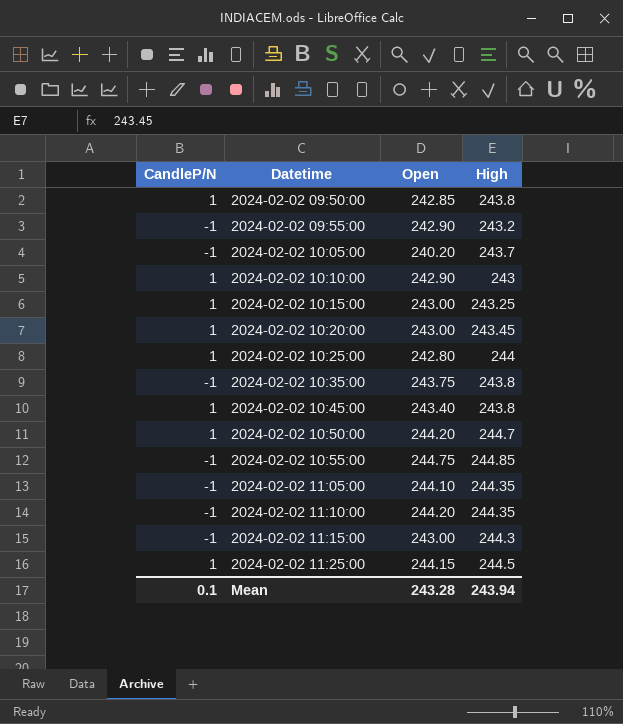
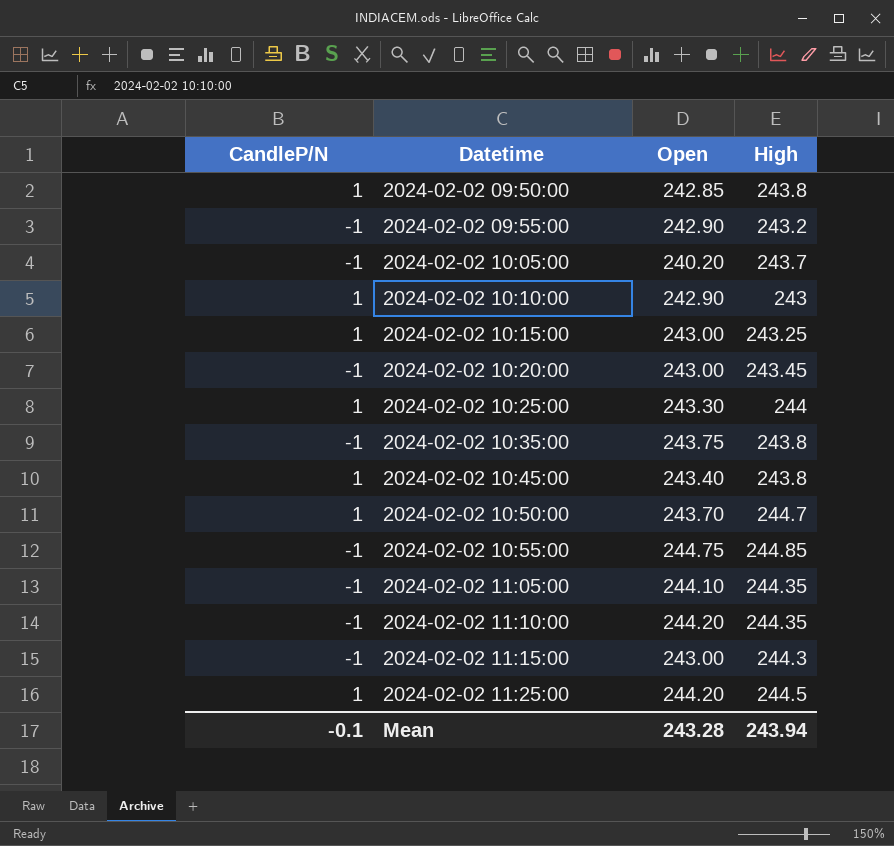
2024-02-02 10:20:00 | CandleP/N: 1 -> -1
2024-02-02 10:25:00 | Open: 242.80 -> 243.30
2024-02-02 10:50:00 | Open: 244.20 -> 243.70
2024-02-02 11:25:00 | Open: 244.15 -> 244.20
Mean | CandleP/N: 0.1 -> -0.1

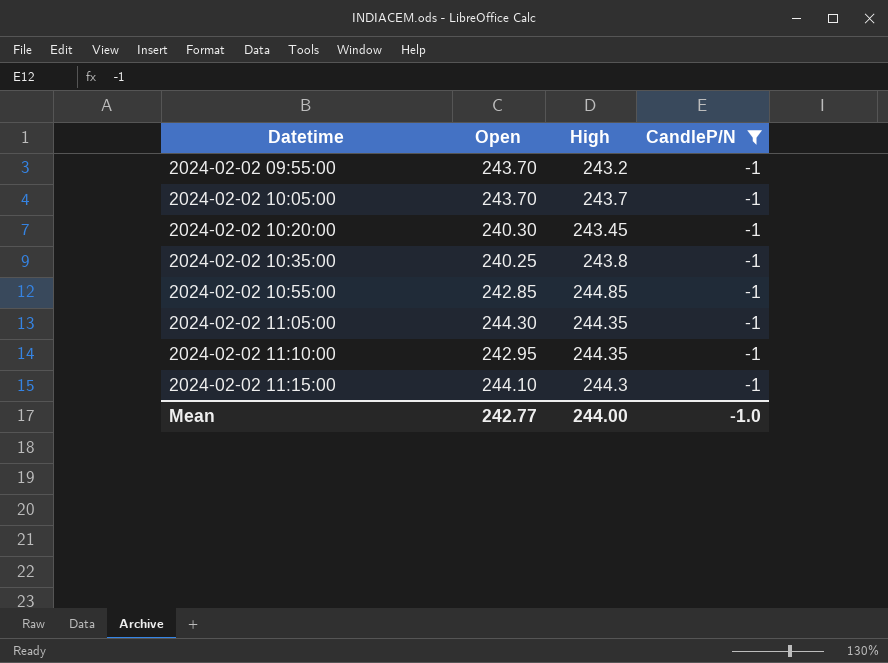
filter: none -> CandleP/N = -1
column CandleP/N | position: 1 -> 4
2024-02-02 09:55:00 | Open: 242.90 -> 243.70
2024-02-02 10:05:00 | Open: 240.20 -> 243.70
2024-02-02 10:20:00 | Open: 243.00 -> 240.30
2024-02-02 10:35:00 | Open: 243.75 -> 240.25
2024-02-02 10:55:00 | Open: 244.75 -> 242.85
2024-02-02 11:05:00 | Open: 244.10 -> 244.30
2024-02-02 11:10:00 | Open: 244.20 -> 242.95
2024-02-02 11:15:00 | Open: 243.00 -> 244.10
Mean | Open: 243.28 -> 242.77
Mean | High: 243.94 -> 244.00
Mean | CandleP/N: -0.1 -> -1.0

